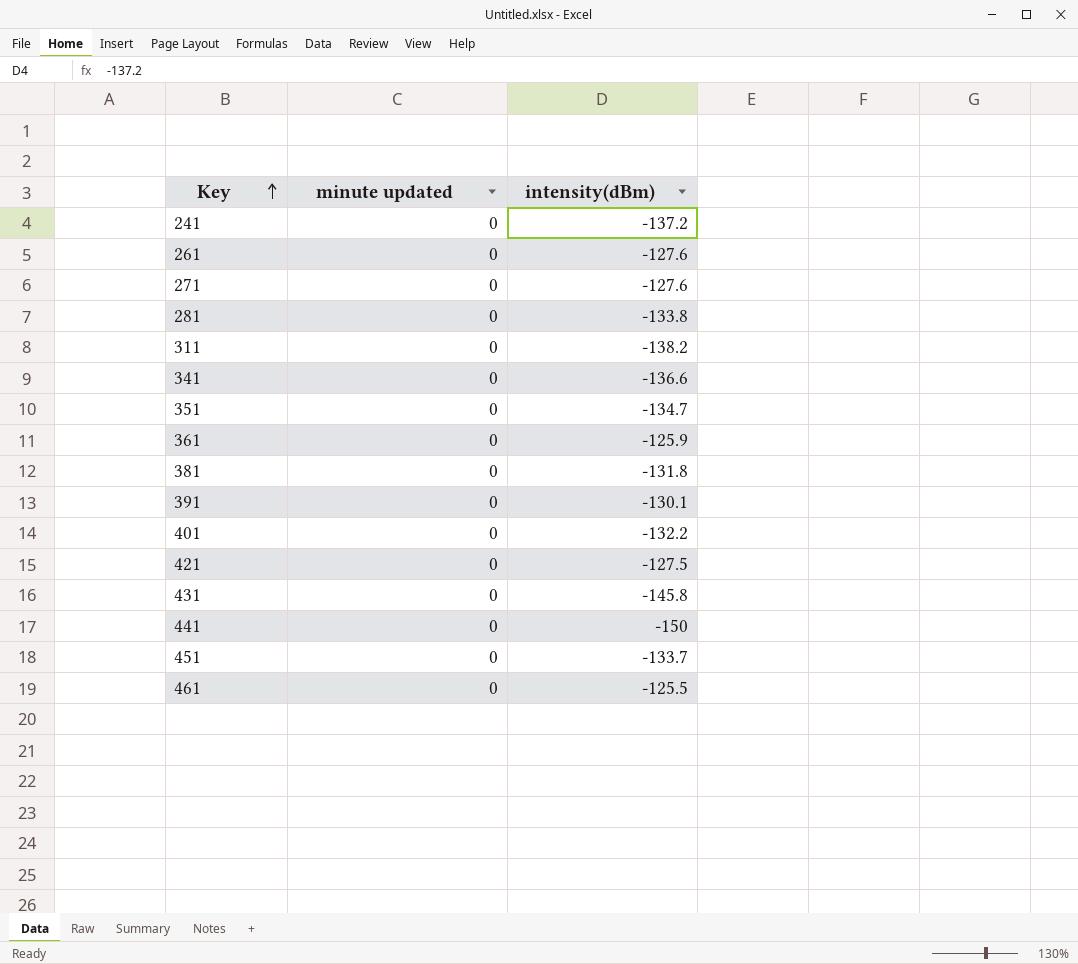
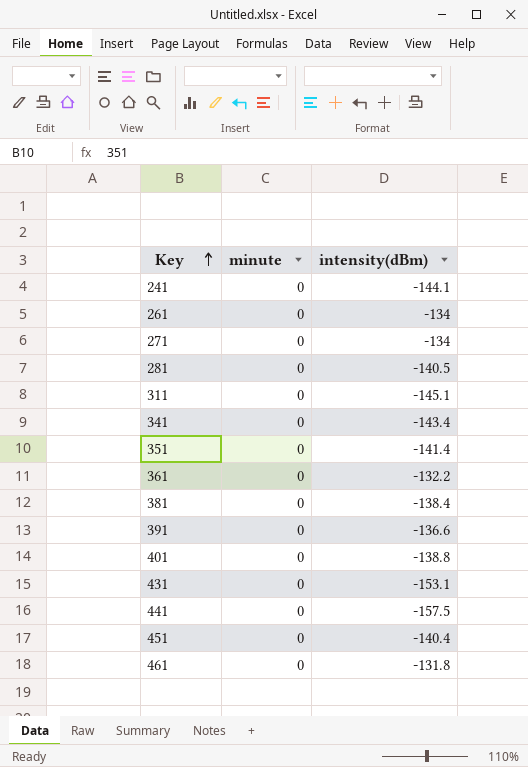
column name: minute updated -> minute
row 421: 0 | -127.5 -> none
241 | intensity(dBm): -137.2 -> -144.1
261 | intensity(dBm): -127.6 -> -134
271 | intensity(dBm): -127.6 -> -134
281 | intensity(dBm): -133.8 -> -140.5
311 | intensity(dBm): -138.2 -> -145.1
341 | intensity(dBm): -136.6 -> -143.4
351 | intensity(dBm): -134.7 -> -141.4
361 | intensity(dBm): -125.9 -> -132.2
381 | intensity(dBm): -131.8 -> -138.4
391 | intensity(dBm): -130.1 -> -136.6
401 | intensity(dBm): -132.2 -> -138.8
431 | intensity(dBm): -145.8 -> -153.1
441 | intensity(dBm): -150 -> -157.5
451 | intensity(dBm): -133.7 -> -140.4
461 | intensity(dBm): -125.5 -> -131.8

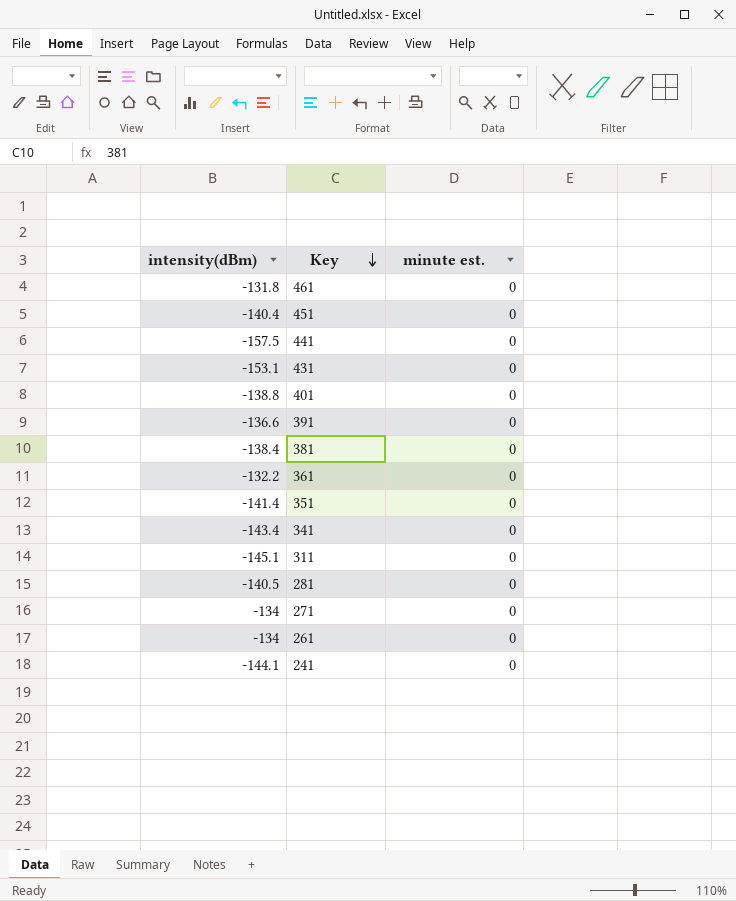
row order: Key ascending -> Key descending
column intensity(dBm) | position: 3 -> 1
column name: minute -> minute est.

